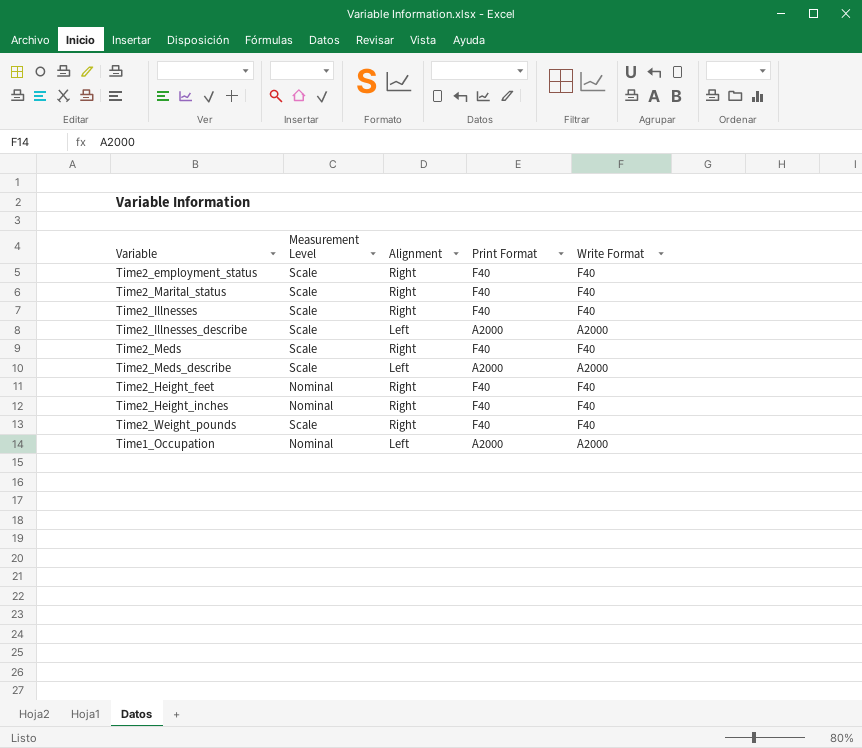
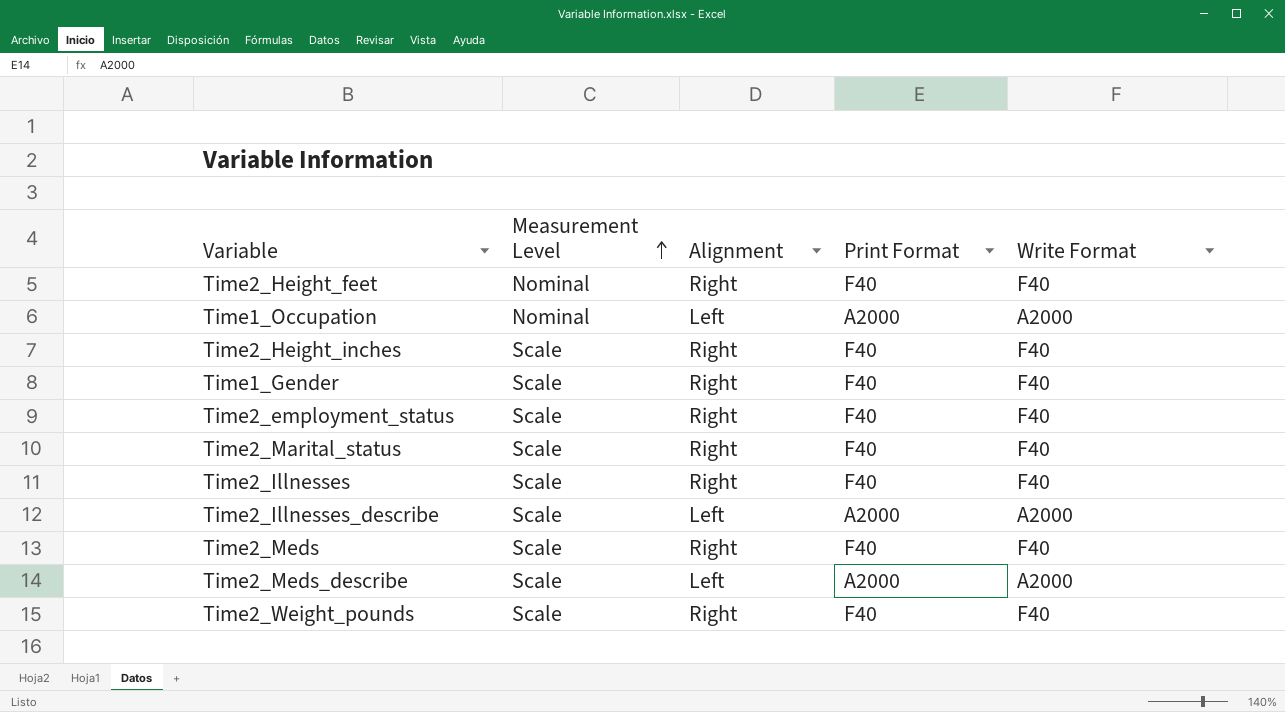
row order: none -> Measurement Level ascending
Time2_Height_inches | Measurement Level: Nominal -> Scale
row Time1_Gender: none -> Scale | Right | F40 | F40

